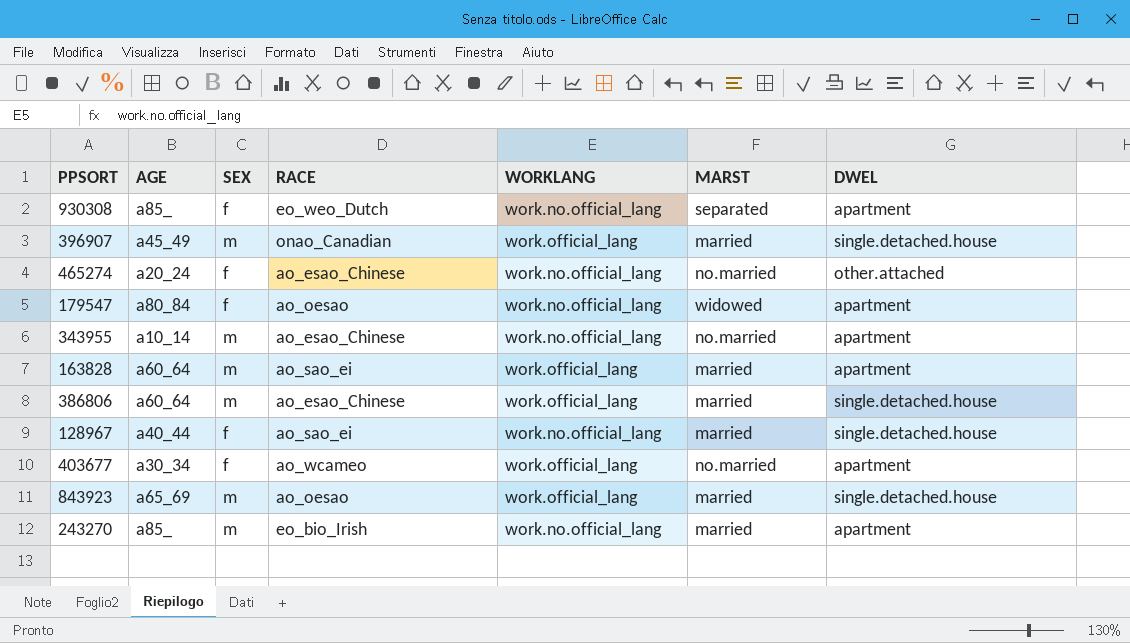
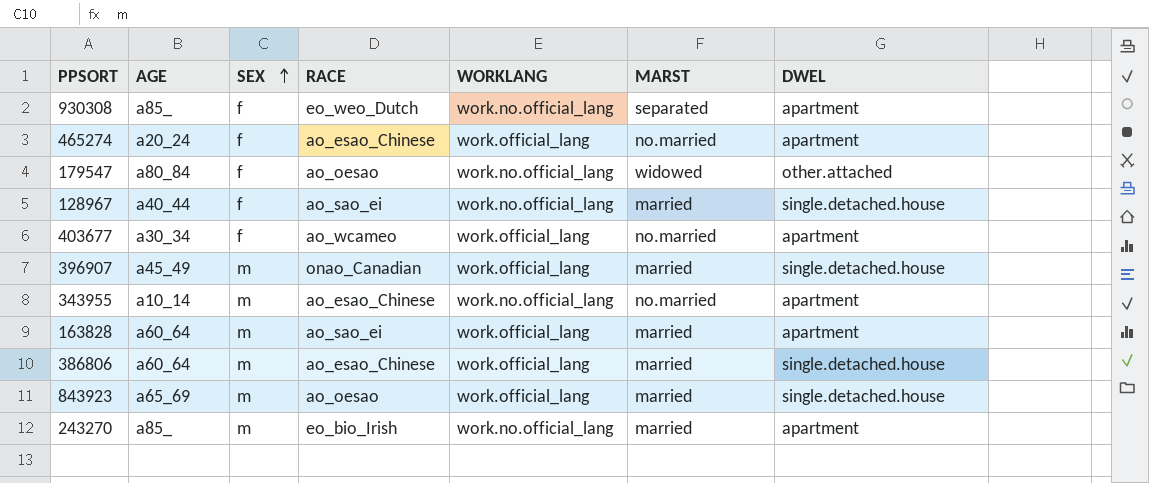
row order: none -> SEX ascending
465274 | WORKLANG: work.no.official_lang -> work.official_lang
465274 | DWEL: other.attached -> apartment
179547 | DWEL: apartment -> other.attached

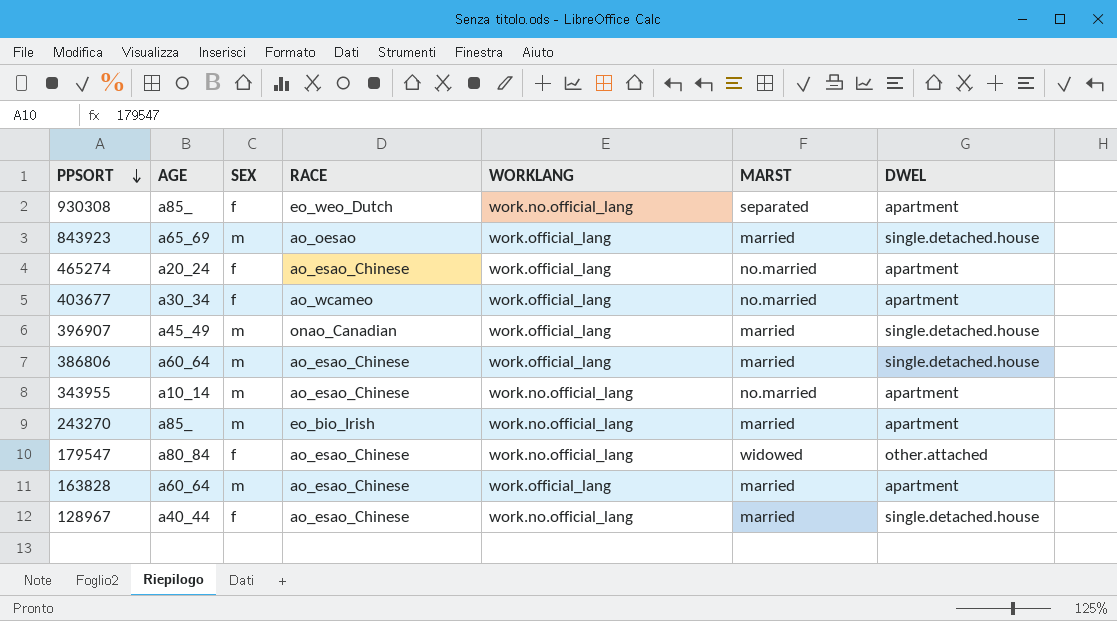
row order: SEX ascending -> PPSORT descending
179547 | RACE: ao_oesao -> ao_esao_Chinese
163828 | RACE: ao_sao_ei -> ao_esao_Chinese
128967 | RACE: ao_sao_ei -> ao_esao_Chinese

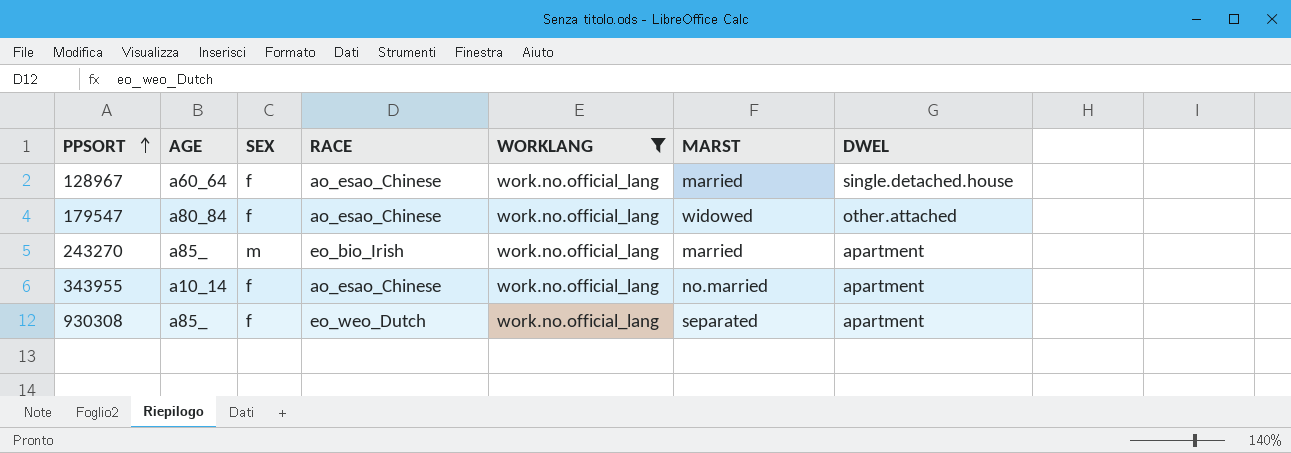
filter: none -> WORKLANG = work.no.official_lang
row order: PPSORT descending -> PPSORT ascending
128967 | AGE: a40_44 -> a60_64
343955 | SEX: m -> f

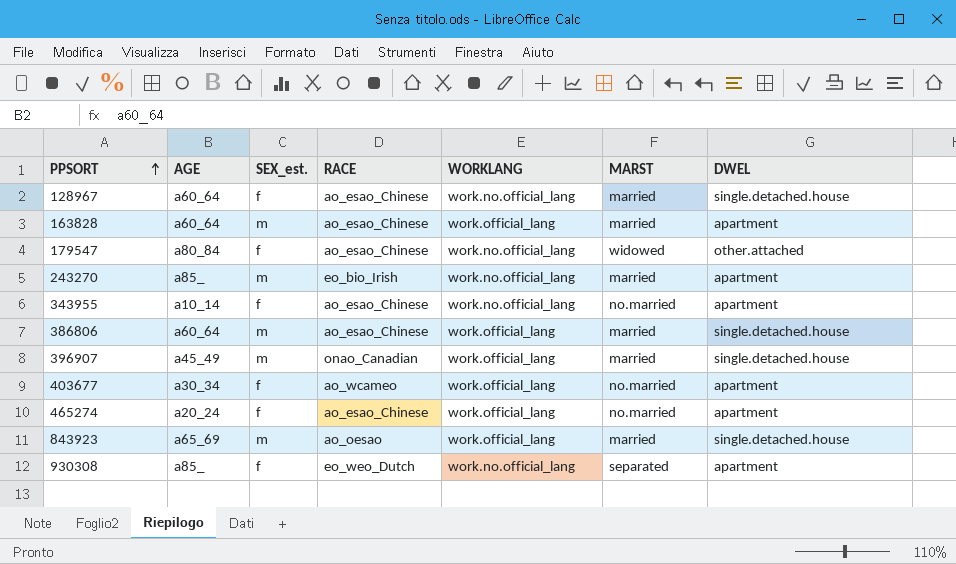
filter: WORKLANG = work.no.official_lang -> none
column name: SEX -> SEX_est.

